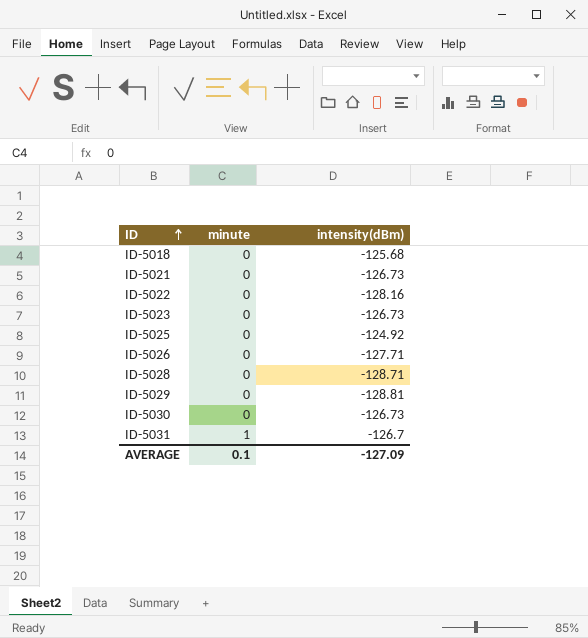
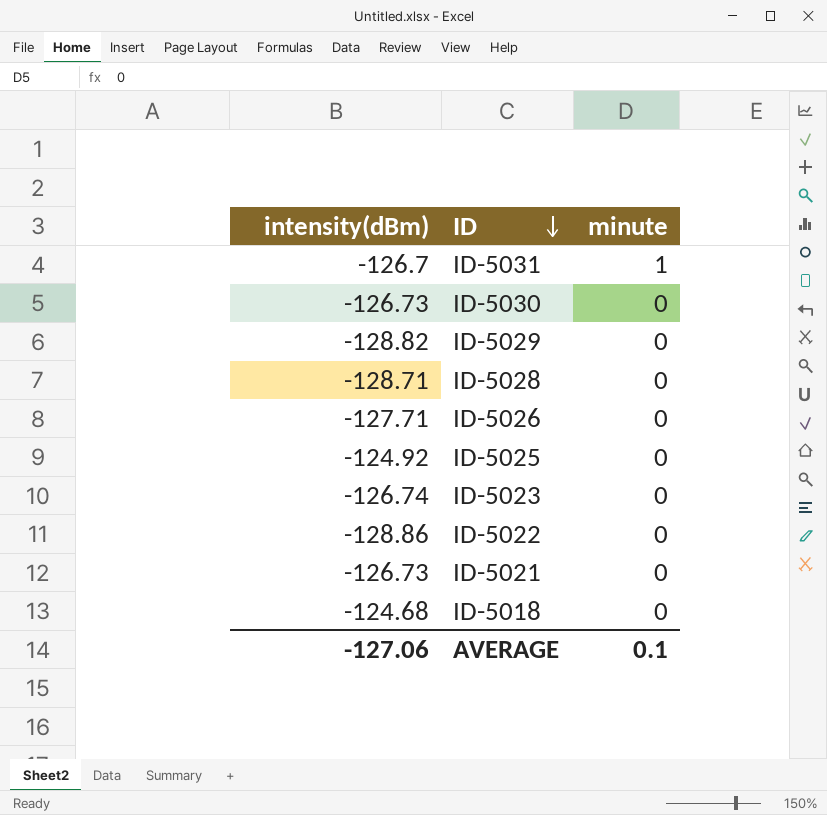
row order: ID ascending -> ID descending
column intensity(dBm) | position: 3 -> 1
ID-5029 | intensity(dBm): -128.81 -> -128.82
ID-5023 | intensity(dBm): -126.73 -> -126.74
ID-5022 | intensity(dBm): -128.16 -> -128.86
ID-5018 | intensity(dBm): -125.68 -> -124.68
AVERAGE | intensity(dBm): -127.09 -> -127.06

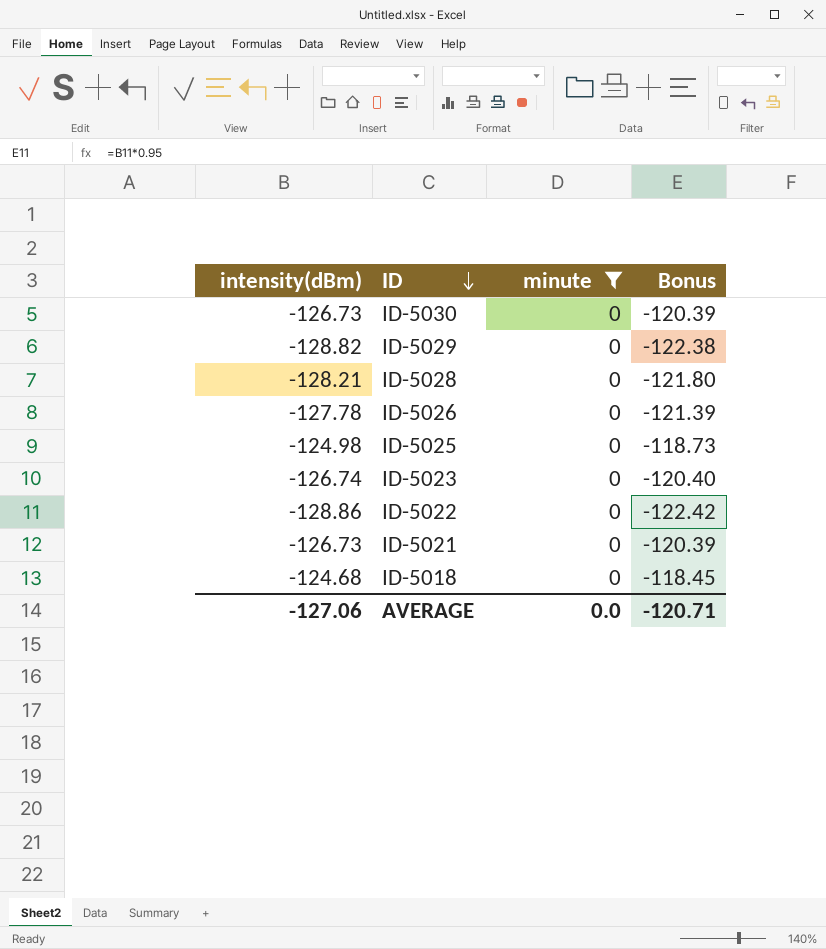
filter: none -> minute = 0
column Bonus | formula: none -> [intensity(dBm)] * 0.95
ID-5028 | intensity(dBm): -128.71 -> -128.21
ID-5026 | intensity(dBm): -127.71 -> -127.78
ID-5025 | intensity(dBm): -124.92 -> -124.98
AVERAGE | minute: 0.1 -> 0.0

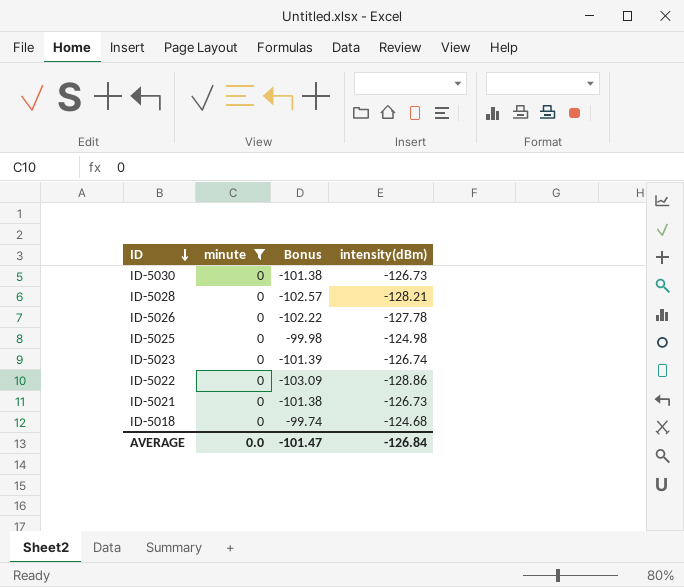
column Bonus | formula: [intensity(dBm)] * 0.95 -> [intensity(dBm)] * 0.8
column intensity(dBm) | position: 1 -> 4
row ID-5029: -128.82 | 0 | -122.38 -> none
AVERAGE | Bonus: -120.71 -> -101.47
AVERAGE | intensity(dBm): -127.06 -> -126.84

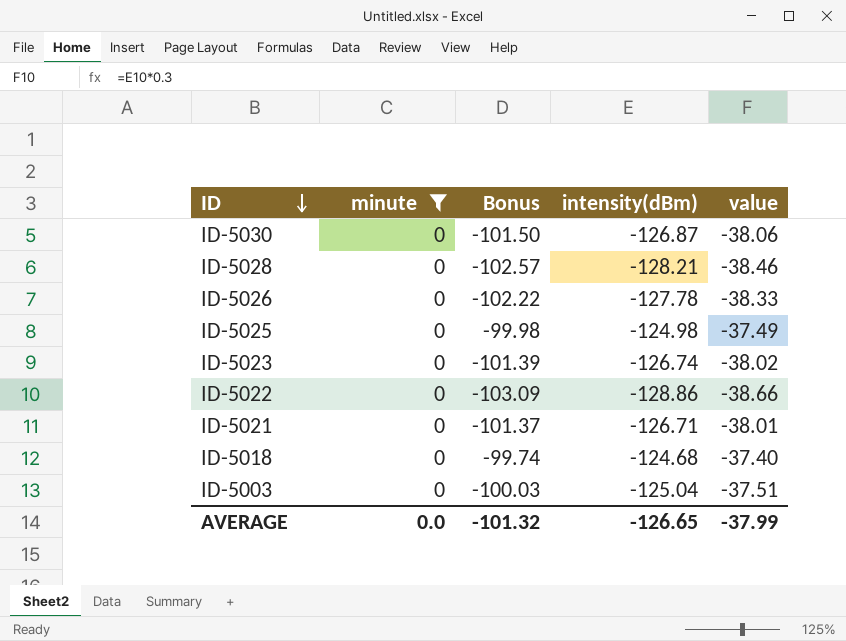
column value | formula: none -> [intensity(dBm)] * 0.3
ID-5030 | Bonus: -101.38 -> -101.50
ID-5030 | intensity(dBm): -126.73 -> -126.87
ID-5021 | Bonus: -101.38 -> -101.37
ID-5021 | intensity(dBm): -126.73 -> -126.71
row ID-5003: none -> 0 | -100.03 | -125.04 | -37.51
AVERAGE | Bonus: -101.47 -> -101.32
AVERAGE | intensity(dBm): -126.84 -> -126.65

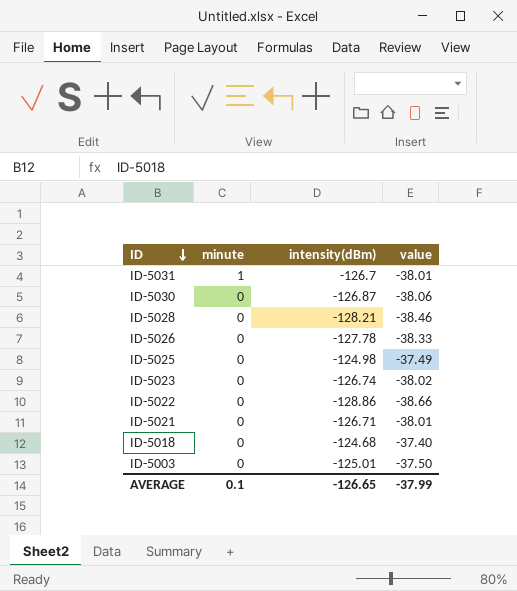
filter: minute = 0 -> none
column Bonus | formula: [intensity(dBm)] * 0.8 -> none
ID-5003 | intensity(dBm): -125.04 -> -125.01
ID-5003 | value: -37.51 -> -37.50
AVERAGE | minute: 0.0 -> 0.1

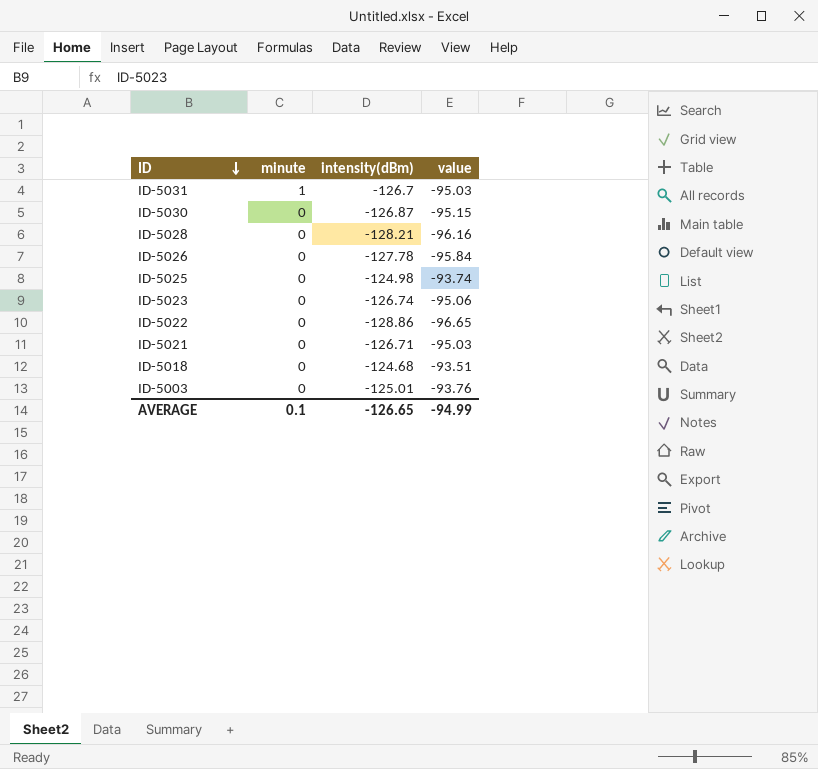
column value | formula: [intensity(dBm)] * 0.3 -> [intensity(dBm)] * 0.75
AVERAGE | value: -37.99 -> -94.99

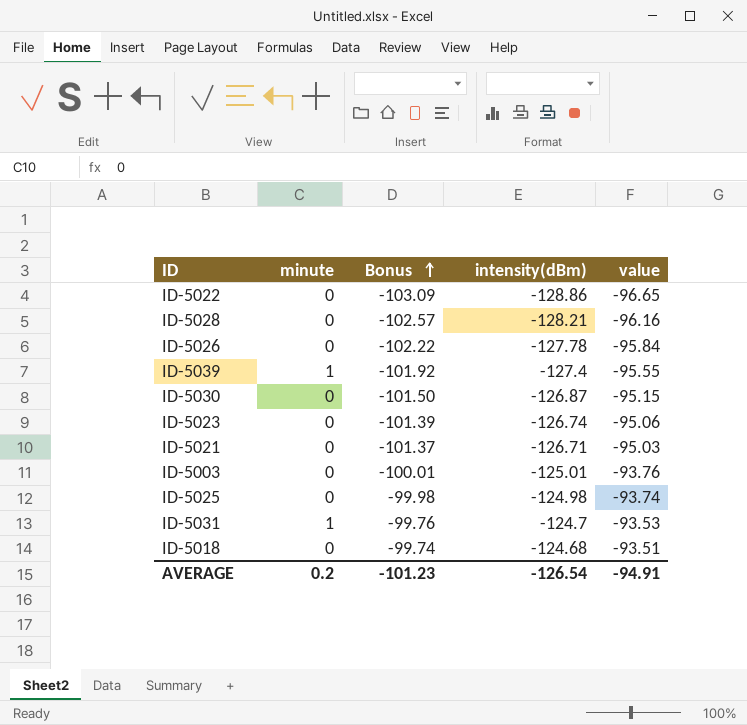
row order: ID descending -> Bonus ascending
column Bonus | formula: none -> [intensity(dBm)] * 0.8
row ID-5039: none -> 1 | -101.92 | -127.4 | -95.55
ID-5031 | intensity(dBm): -126.7 -> -124.7
ID-5031 | value: -95.03 -> -93.53
AVERAGE | minute: 0.1 -> 0.2
AVERAGE | intensity(dBm): -126.65 -> -126.54
AVERAGE | value: -94.99 -> -94.91

